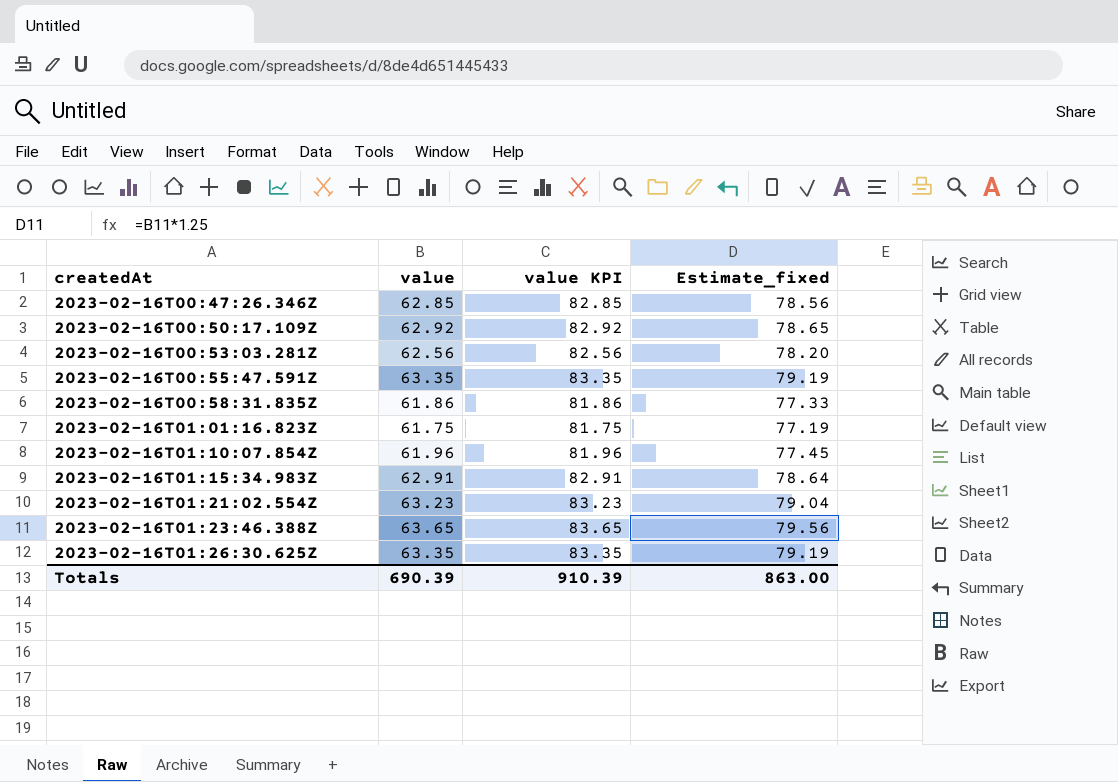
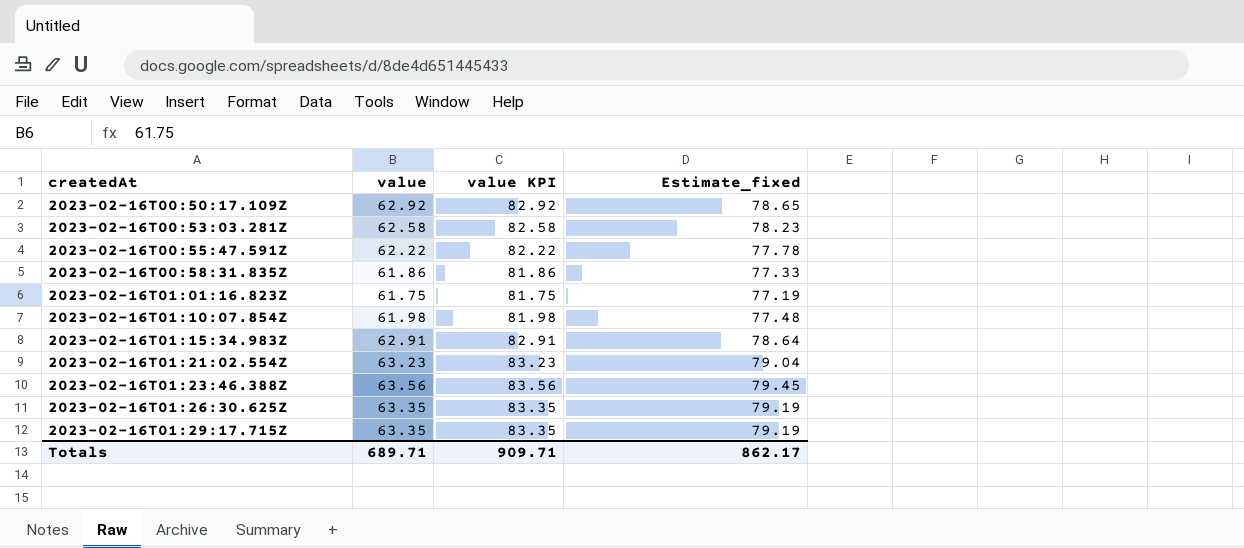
row 2023-02-16T00:47:26.346Z: 62.85 | 82.85 | 78.56 -> none
2023-02-16T00:53:03.281Z | value: 62.56 -> 62.58
2023-02-16T00:53:03.281Z | value KPI: 82.56 -> 82.58
2023-02-16T00:53:03.281Z | Estimate_fixed: 78.20 -> 78.23
2023-02-16T00:55:47.591Z | value: 63.35 -> 62.22
2023-02-16T00:55:47.591Z | value KPI: 83.35 -> 82.22
2023-02-16T00:55:47.591Z | Estimate_fixed: 79.19 -> 77.78
2023-02-16T01:10:07.854Z | value: 61.96 -> 61.98
2023-02-16T01:10:07.854Z | value KPI: 81.96 -> 81.98
2023-02-16T01:10:07.854Z | Estimate_fixed: 77.45 -> 77.48
2023-02-16T01:23:46.388Z | value: 63.65 -> 63.56
2023-02-16T01:23:46.388Z | value KPI: 83.65 -> 83.56
2023-02-16T01:23:46.388Z | Estimate_fixed: 79.56 -> 79.45
row 2023-02-16T01:29:17.715Z: none -> 63.35 | 83.35 | 79.19
Totals | value: 690.39 -> 689.71
Totals | value KPI: 910.39 -> 909.71
Totals | Estimate_fixed: 863.00 -> 862.17

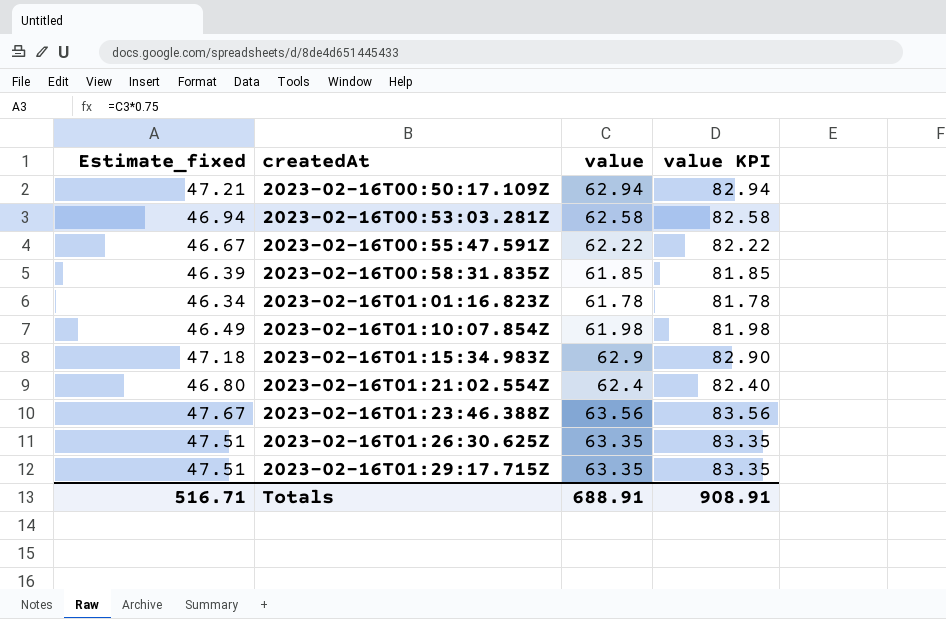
column Estimate_fixed | formula: [value] * 1.25 -> [value] * 0.75
column Estimate_fixed | position: 4 -> 1
2023-02-16T00:50:17.109Z | value: 62.92 -> 62.94
2023-02-16T00:50:17.109Z | value KPI: 82.92 -> 82.94
2023-02-16T00:58:31.835Z | value: 61.86 -> 61.85
2023-02-16T00:58:31.835Z | value KPI: 81.86 -> 81.85
2023-02-16T01:01:16.823Z | value: 61.75 -> 61.78
2023-02-16T01:01:16.823Z | value KPI: 81.75 -> 81.78
2023-02-16T01:15:34.983Z | value: 62.91 -> 62.9
2023-02-16T01:15:34.983Z | value KPI: 82.91 -> 82.90
2023-02-16T01:21:02.554Z | value: 63.23 -> 62.4
2023-02-16T01:21:02.554Z | value KPI: 83.23 -> 82.40
Totals | Estimate_fixed: 862.17 -> 516.71
Totals | value: 689.71 -> 688.91
Totals | value KPI: 909.71 -> 908.91

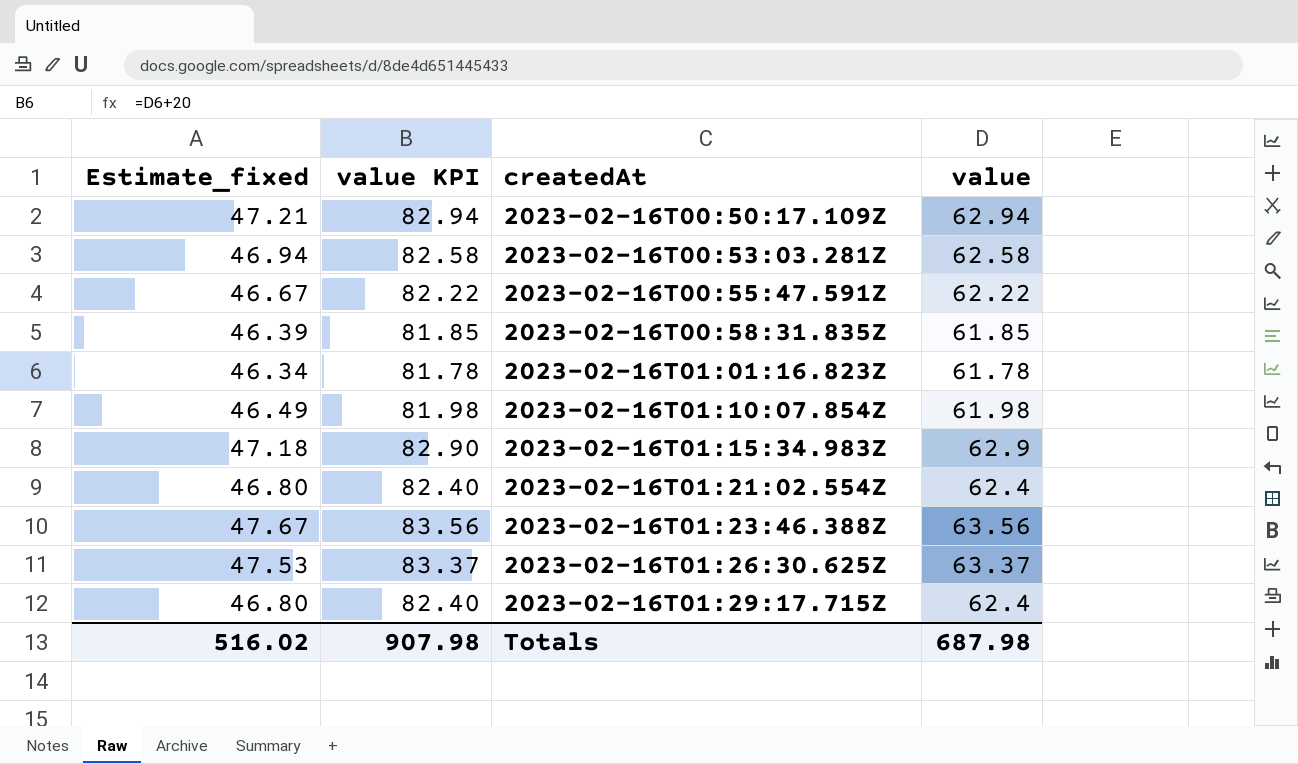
column value KPI | position: 4 -> 2
2023-02-16T01:26:30.625Z | Estimate_fixed: 47.51 -> 47.53
2023-02-16T01:26:30.625Z | value KPI: 83.35 -> 83.37
2023-02-16T01:26:30.625Z | value: 63.35 -> 63.37
2023-02-16T01:29:17.715Z | Estimate_fixed: 47.51 -> 46.80
2023-02-16T01:29:17.715Z | value KPI: 83.35 -> 82.40
2023-02-16T01:29:17.715Z | value: 63.35 -> 62.4
Totals | Estimate_fixed: 516.71 -> 516.02
Totals | value KPI: 908.91 -> 907.98
Totals | value: 688.91 -> 687.98

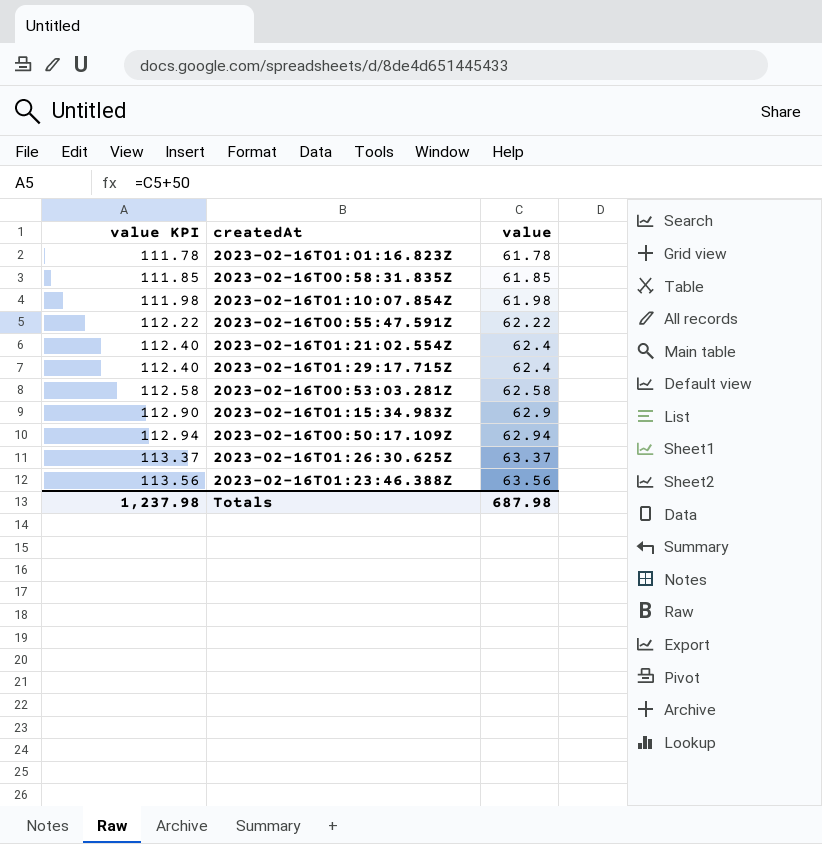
row order: createdAt ascending -> value KPI ascending
column Estimate_fixed | formula: [value] * 0.75 -> none
column value KPI | formula: [value] + 20 -> [value] + 50
Totals | value KPI: 907.98 -> 1,237.98

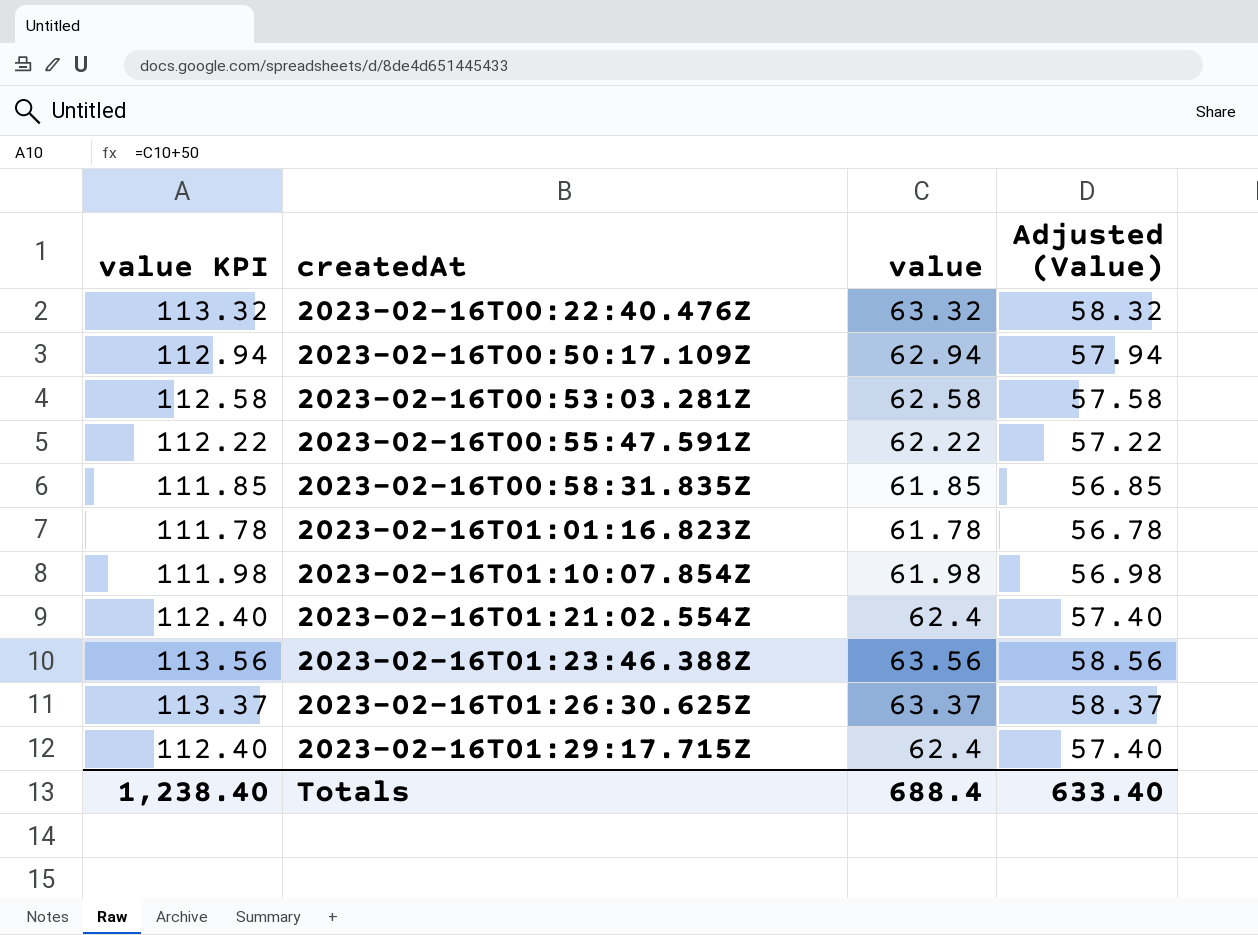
row order: value KPI ascending -> createdAt ascending
column Adjusted (Value) | formula: none -> [value] - 5
row 2023-02-16T01:15:34.983Z: 112.90 | 62.9 -> none
row 2023-02-16T00:22:40.476Z: none -> 113.32 | 63.32 | 58.32
Totals | value KPI: 1,237.98 -> 1,238.40
Totals | value: 687.98 -> 688.4

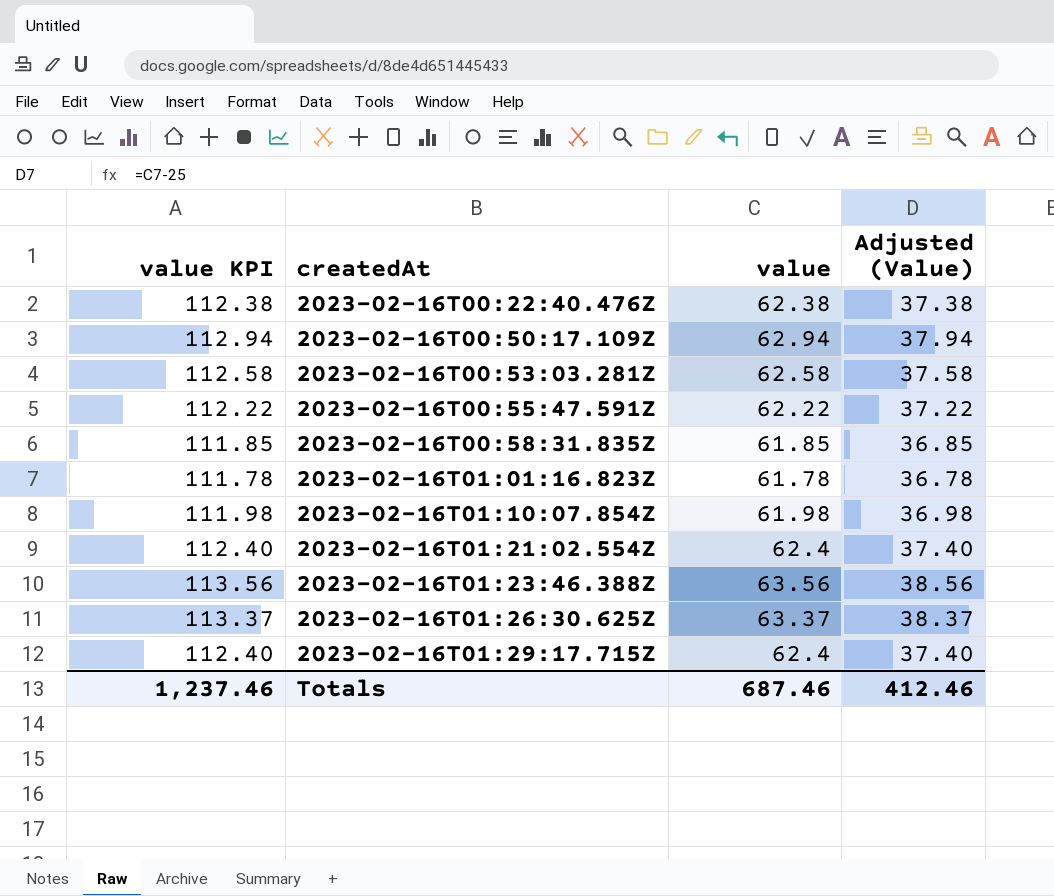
column Adjusted (Value) | formula: [value] - 5 -> [value] - 25
2023-02-16T00:22:40.476Z | value KPI: 113.32 -> 112.38
2023-02-16T00:22:40.476Z | value: 63.32 -> 62.38
Totals | value KPI: 1,238.40 -> 1,237.46
Totals | value: 688.4 -> 687.46
Totals | Adjusted (Value): 633.40 -> 412.46

